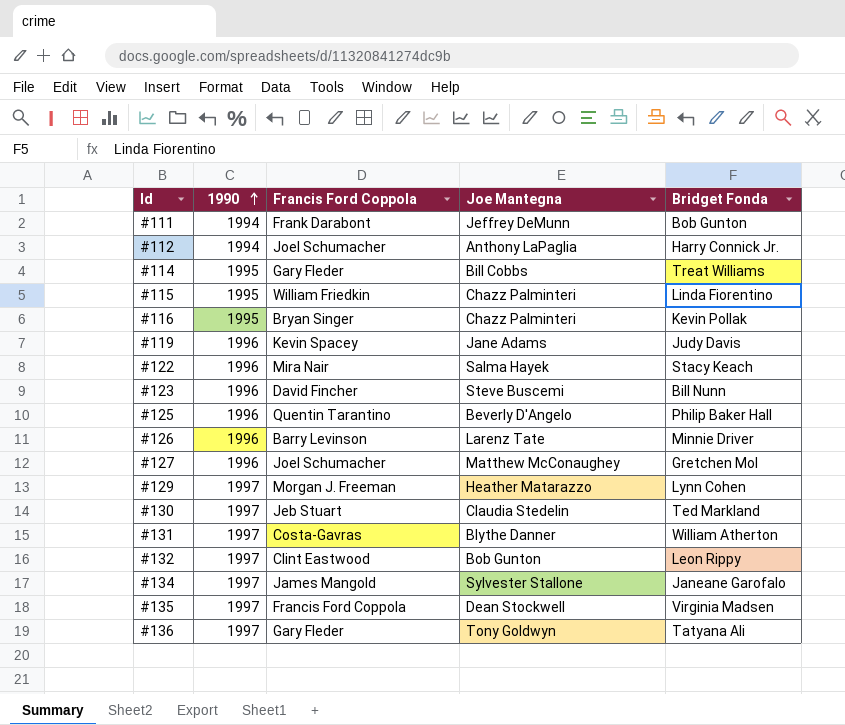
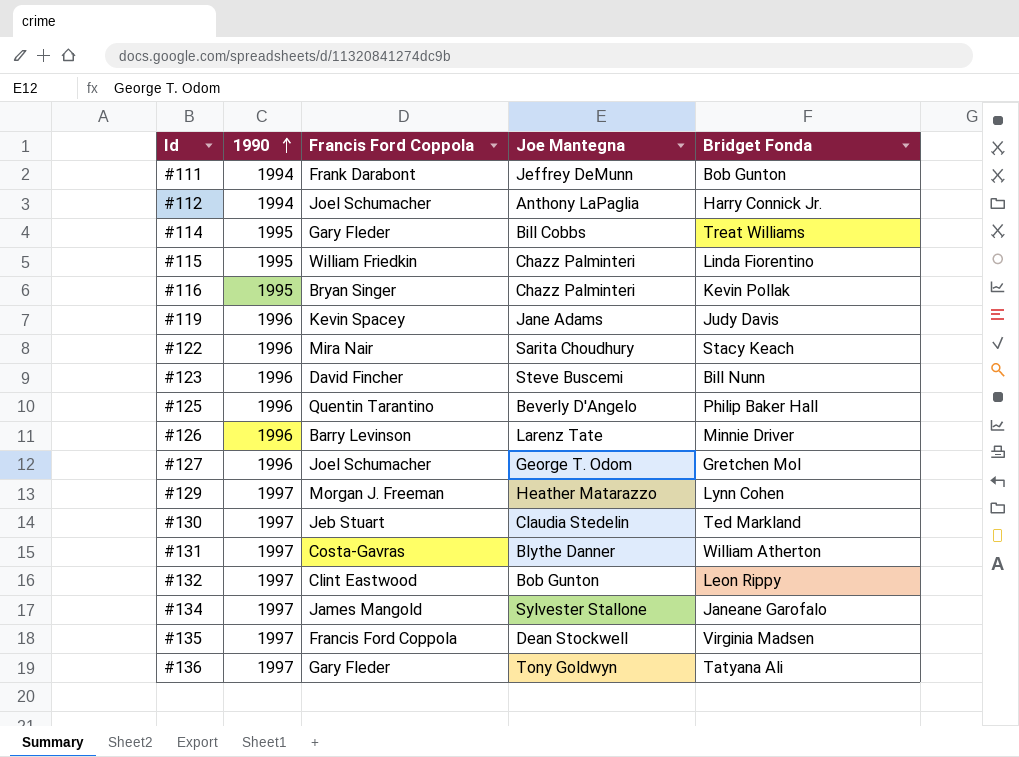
#122 | Joe Mantegna: Salma Hayek -> Sarita Choudhury
#127 | Joe Mantegna: Matthew McConaughey -> George T. Odom

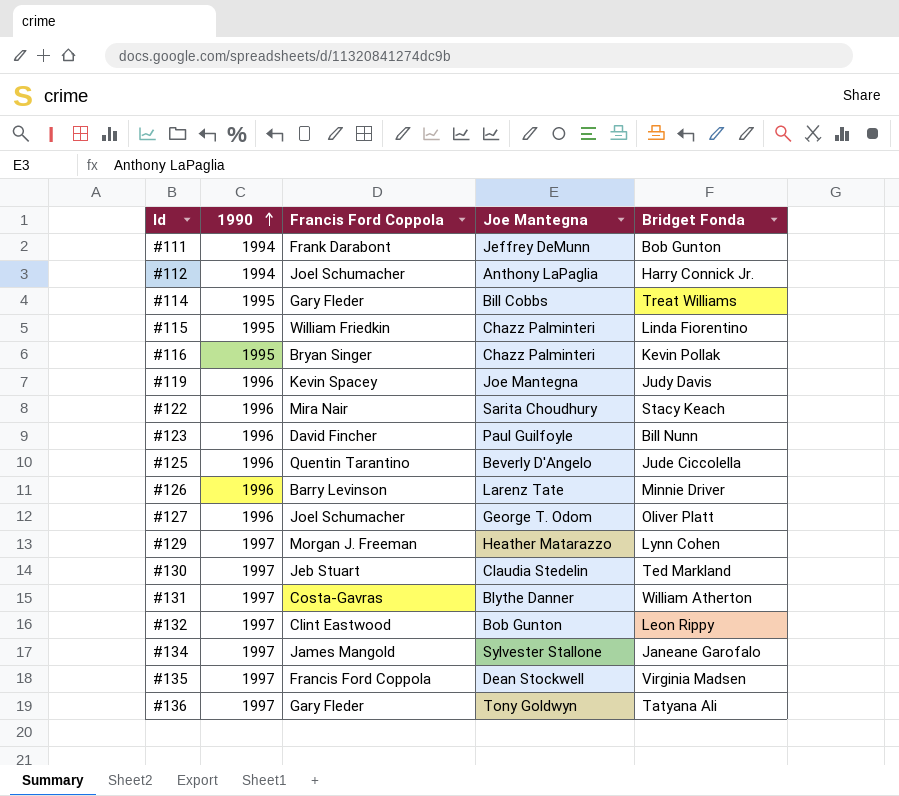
#119 | Joe Mantegna: Jane Adams -> Joe Mantegna
#123 | Joe Mantegna: Steve Buscemi -> Paul Guilfoyle
#125 | Bridget Fonda: Philip Baker Hall -> Jude Ciccolella
#127 | Bridget Fonda: Gretchen Mol -> Oliver Platt

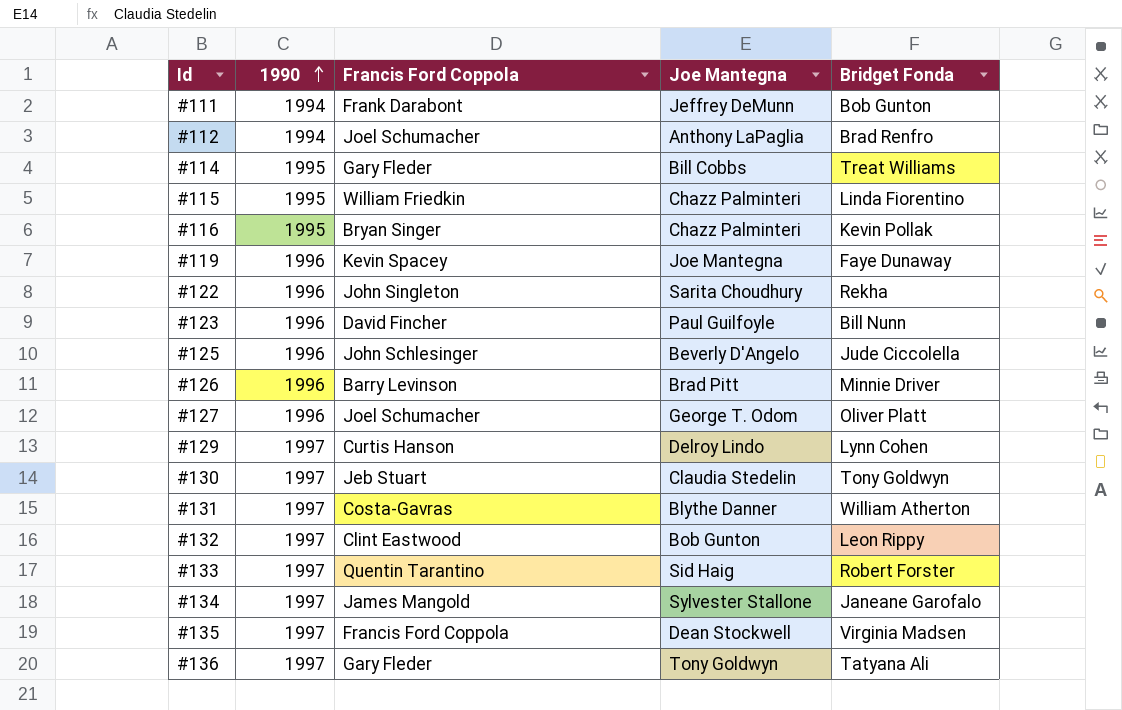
#112 | Bridget Fonda: Harry Connick Jr. -> Brad Renfro
#119 | Bridget Fonda: Judy Davis -> Faye Dunaway
#122 | Francis Ford Coppola: Mira Nair -> John Singleton
#122 | Bridget Fonda: Stacy Keach -> Rekha
#125 | Francis Ford Coppola: Quentin Tarantino -> John Schlesinger
#126 | Joe Mantegna: Larenz Tate -> Brad Pitt
#129 | Francis Ford Coppola: Morgan J. Freeman -> Curtis Hanson
#129 | Joe Mantegna: Heather Matarazzo -> Delroy Lindo
#130 | Bridget Fonda: Ted Markland -> Tony Goldwyn
row #133: none -> 1997 | Quentin Tarantino | Sid Haig | Robert Forster

